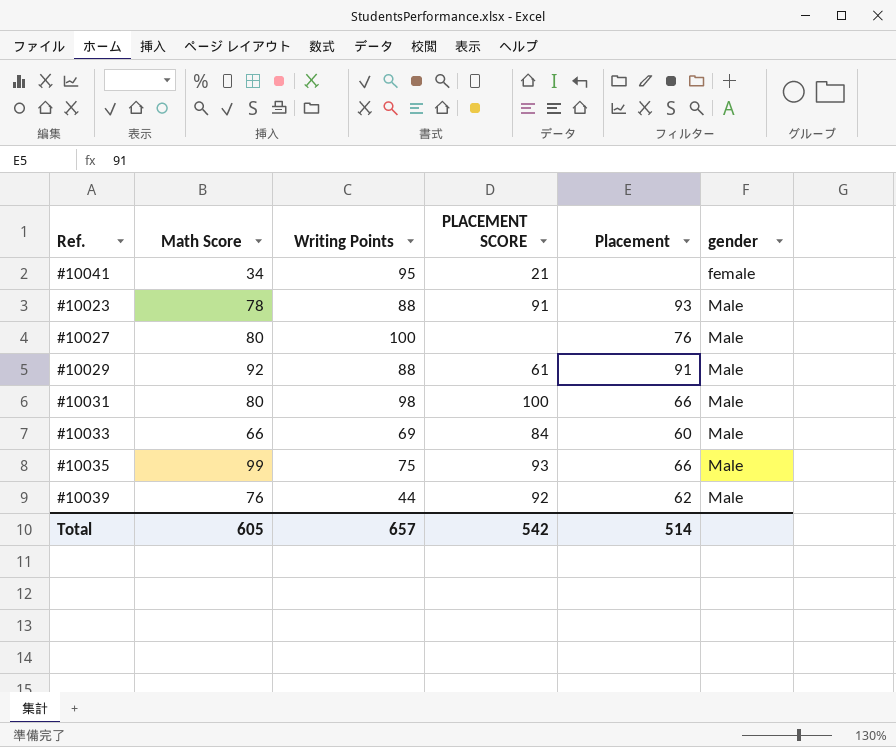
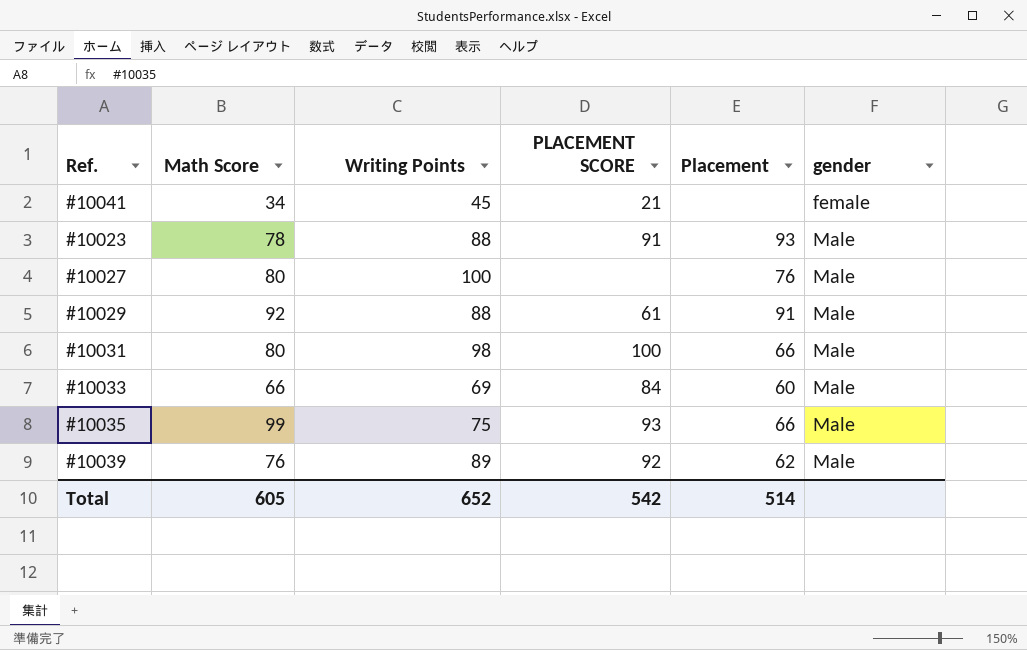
#10041 | Writing Points: 95 -> 45
#10039 | Writing Points: 44 -> 89
Total | Writing Points: 657 -> 652

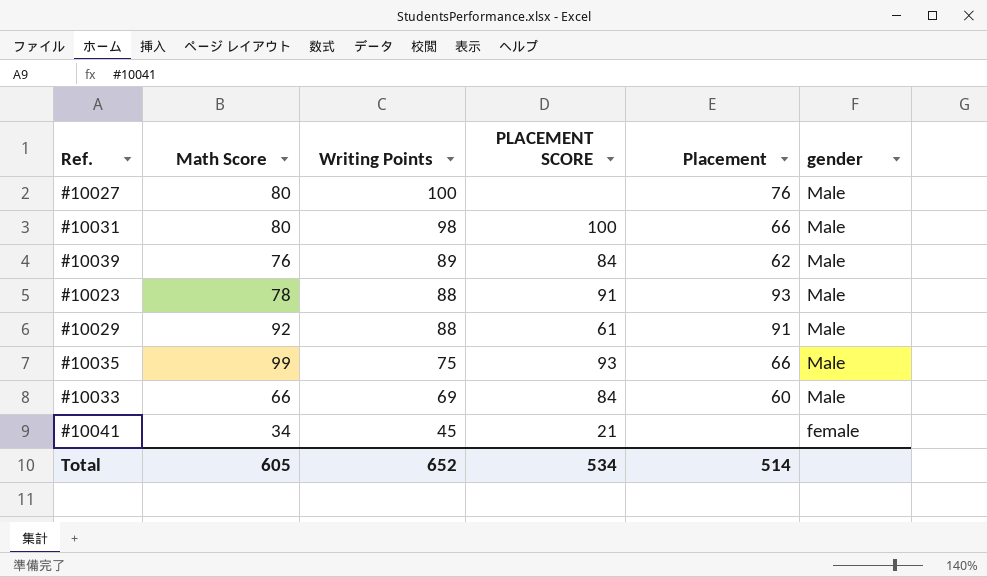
row order: gender ascending -> Writing Points descending
#10039 | PLACEMENT SCORE: 92 -> 84
Total | PLACEMENT SCORE: 542 -> 534

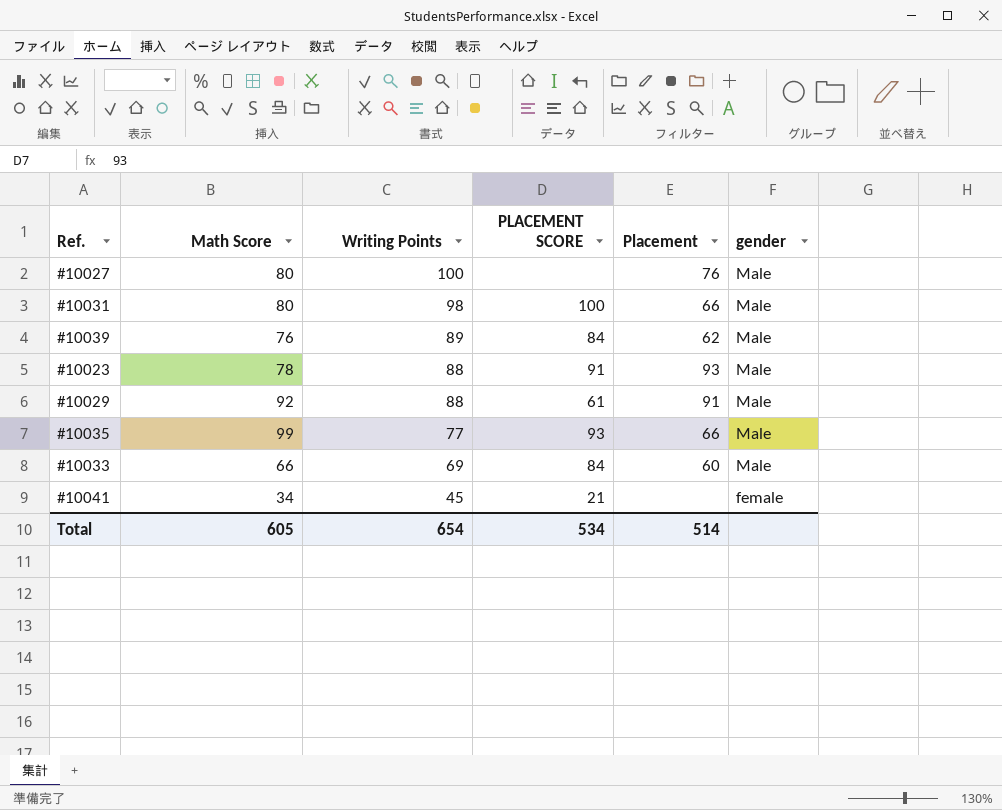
#10035 | Writing Points: 75 -> 77
Total | Writing Points: 652 -> 654

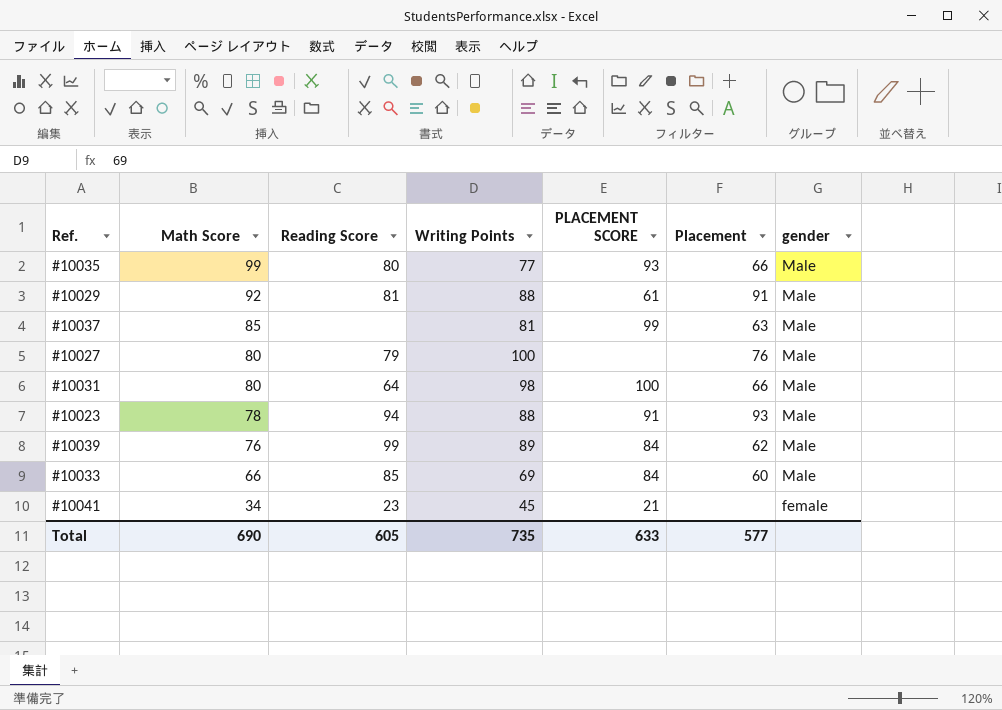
row order: Writing Points descending -> Math Score descending
column Reading Score | position: none -> 3
row #10037: none -> 85 | none | 81 | 99 | 63 | Male
Total | Math Score: 605 -> 690
Total | Writing Points: 654 -> 735
Total | PLACEMENT SCORE: 534 -> 633
Total | Placement: 514 -> 577

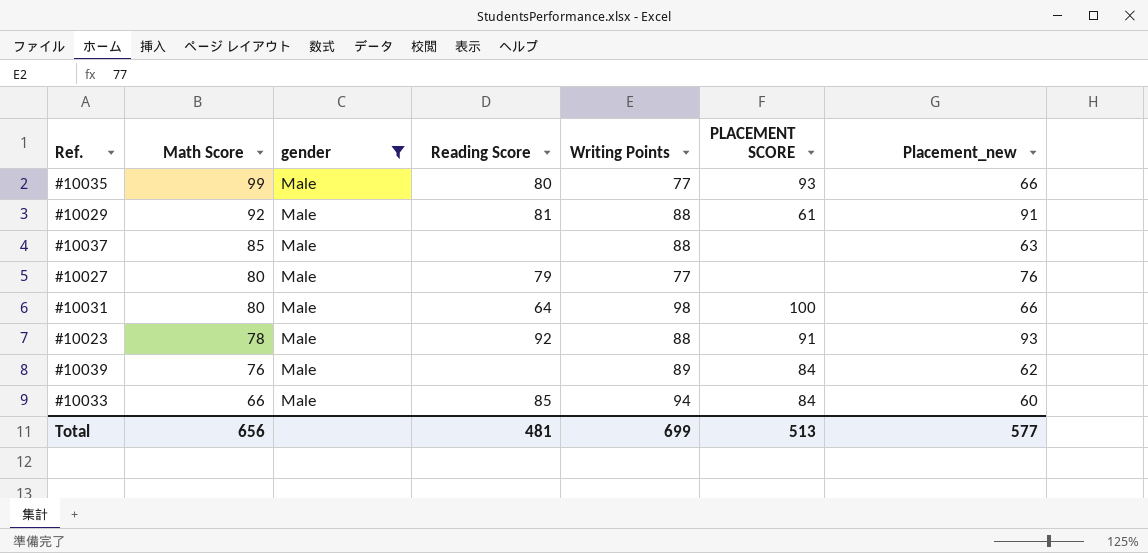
filter: none -> gender = Male
column gender | position: 7 -> 3
column name: Placement -> Placement_new
#10037 | Writing Points: 81 -> 88
#10037 | PLACEMENT SCORE: 99 -> none
#10027 | Writing Points: 100 -> 77
#10023 | Reading Score: 94 -> 92
#10039 | Reading Score: 99 -> none
#10033 | Writing Points: 69 -> 94
Total | Math Score: 690 -> 656
Total | Reading Score: 605 -> 481
Total | Writing Points: 735 -> 699
Total | PLACEMENT SCORE: 633 -> 513

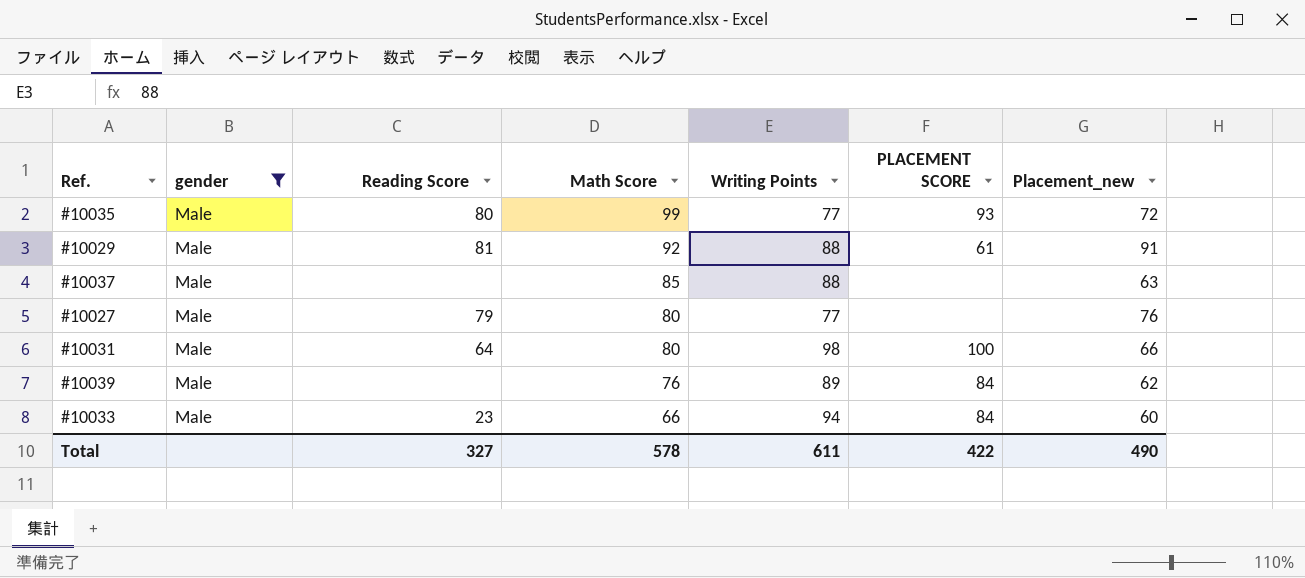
column Math Score | position: 2 -> 4
row #10023: 78 | Male | 92 | 88 | 91 | 93 -> none
#10035 | Placement_new: 66 -> 72
#10033 | Reading Score: 85 -> 23
Total | Reading Score: 481 -> 327
Total | Math Score: 656 -> 578
Total | Writing Points: 699 -> 611
Total | PLACEMENT SCORE: 513 -> 422
Total | Placement_new: 577 -> 490

